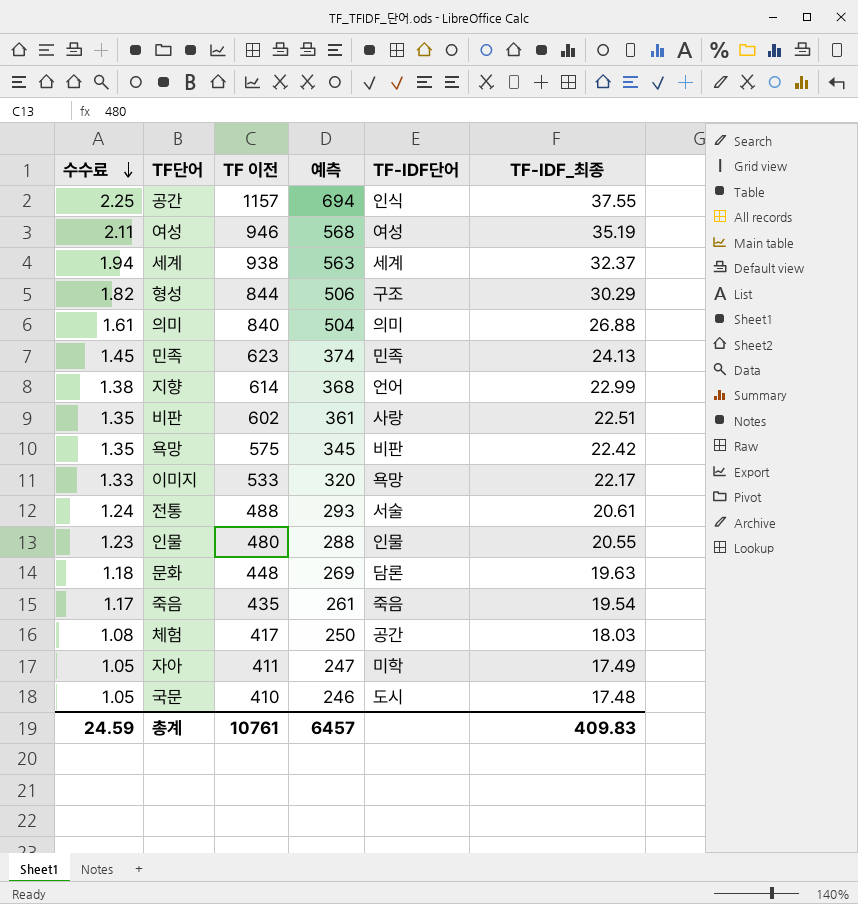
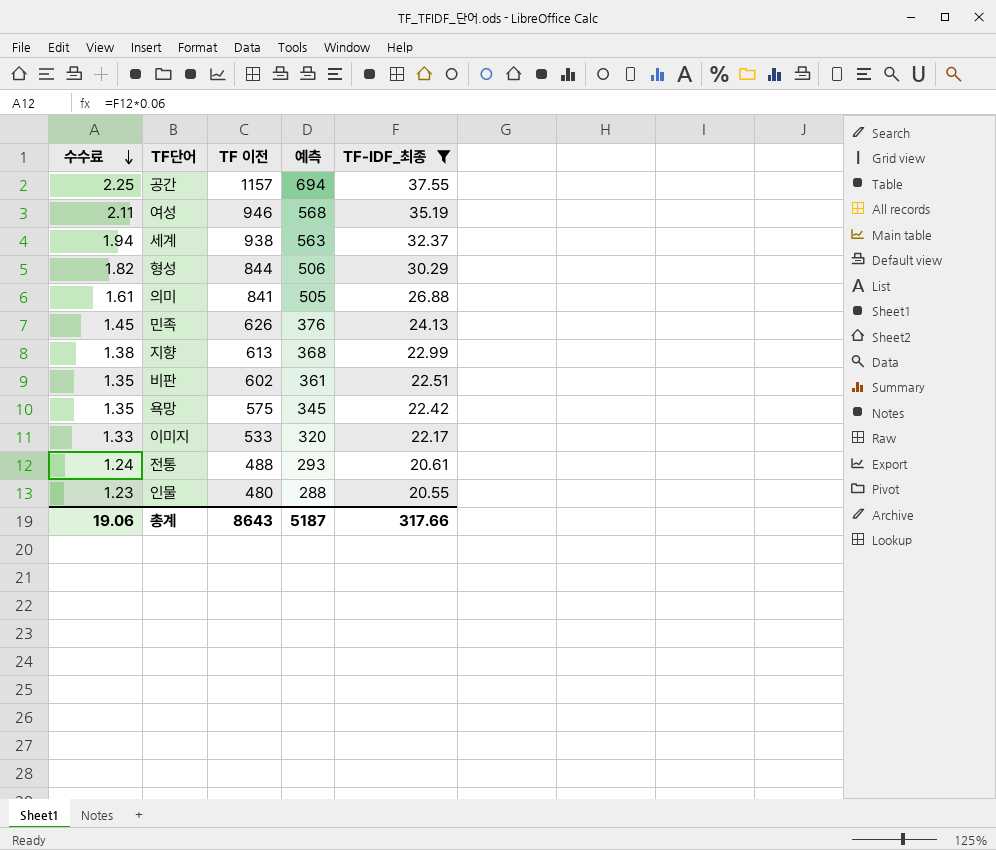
filter: none -> TF-IDF_최종 >= 20.55
column TF-IDF단어 | position: 5 -> none
의미 | TF 이전: 840 -> 841
의미 | 예측: 504 -> 505
민족 | TF 이전: 623 -> 626
민족 | 예측: 374 -> 376
지향 | TF 이전: 614 -> 613
총계 | 수수료: 24.59 -> 19.06
총계 | TF 이전: 10761 -> 8643
총계 | 예측: 6457 -> 5187
총계 | TF-IDF_최종: 409.83 -> 317.66

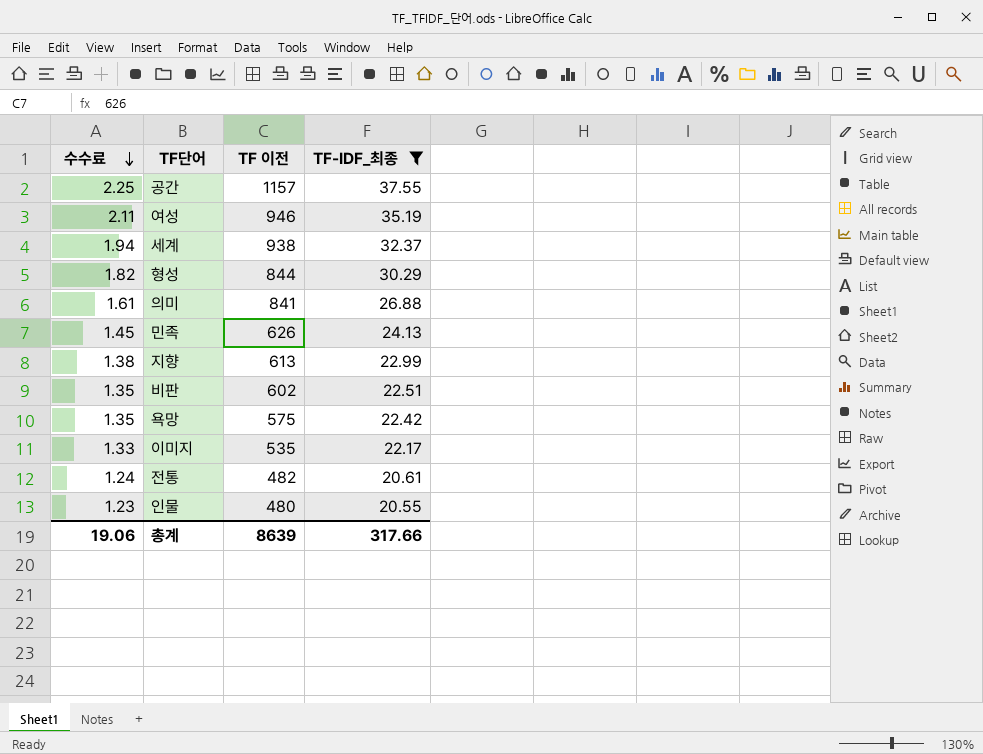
column 예측 | formula: [TF 이전] * 0.6 -> none
이미지 | TF 이전: 533 -> 535
전통 | TF 이전: 488 -> 482
총계 | TF 이전: 8643 -> 8639

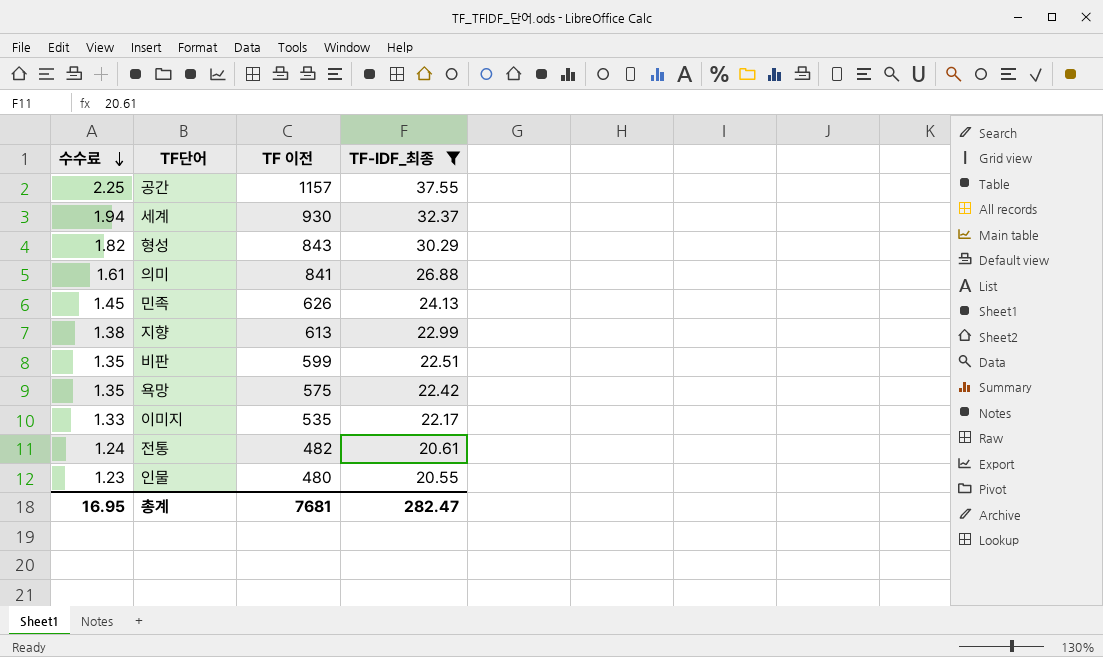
row 여성: 2.11 | 946 | 35.19 -> none
세계 | TF 이전: 938 -> 930
형성 | TF 이전: 844 -> 843
비판 | TF 이전: 602 -> 599
총계 | 수수료: 19.06 -> 16.95
총계 | TF 이전: 8639 -> 7681
총계 | TF-IDF_최종: 317.66 -> 282.47

